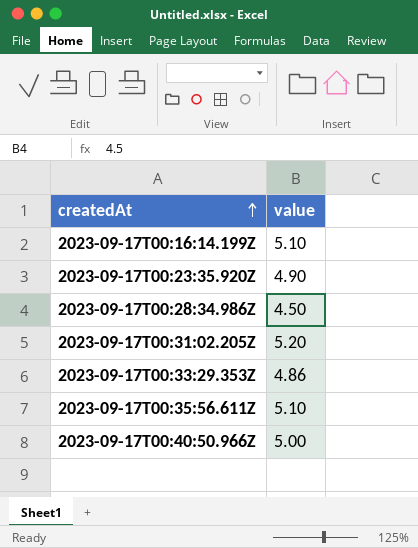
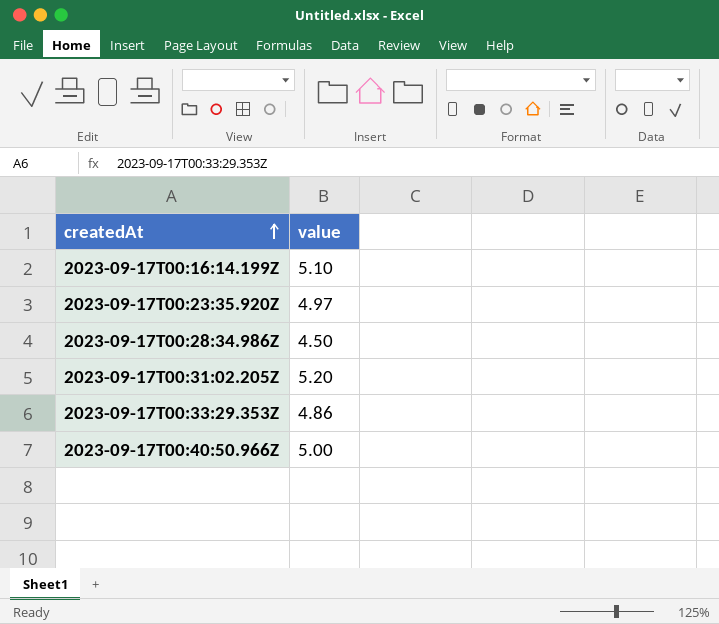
row 2023-09-17T00:35:56.611Z: 5.10 -> none
2023-09-17T00:23:35.920Z | value: 4.90 -> 4.97

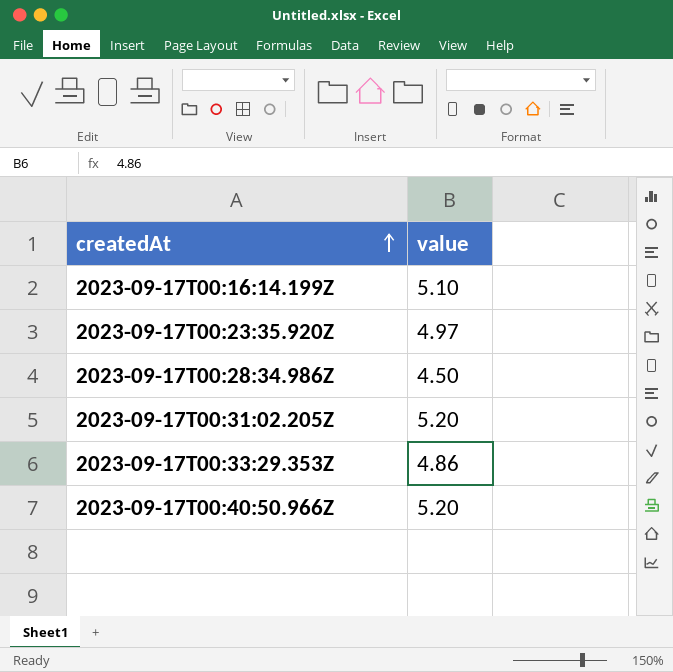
2023-09-17T00:40:50.966Z | value: 5.00 -> 5.20

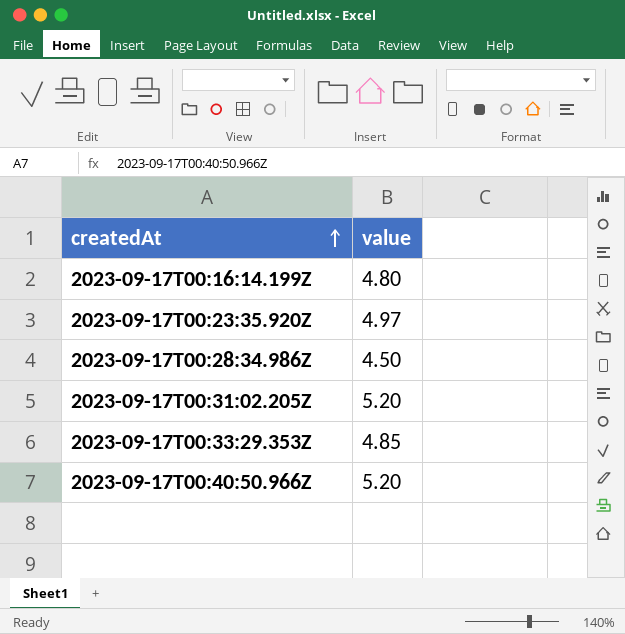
2023-09-17T00:16:14.199Z | value: 5.10 -> 4.80
2023-09-17T00:33:29.353Z | value: 4.86 -> 4.85

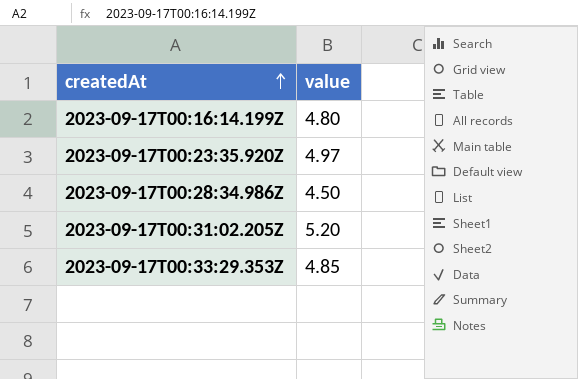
row 2023-09-17T00:40:50.966Z: 5.20 -> none

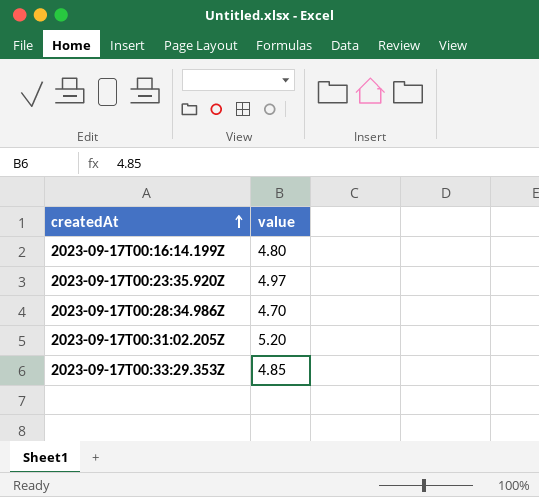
2023-09-17T00:28:34.986Z | value: 4.50 -> 4.70

